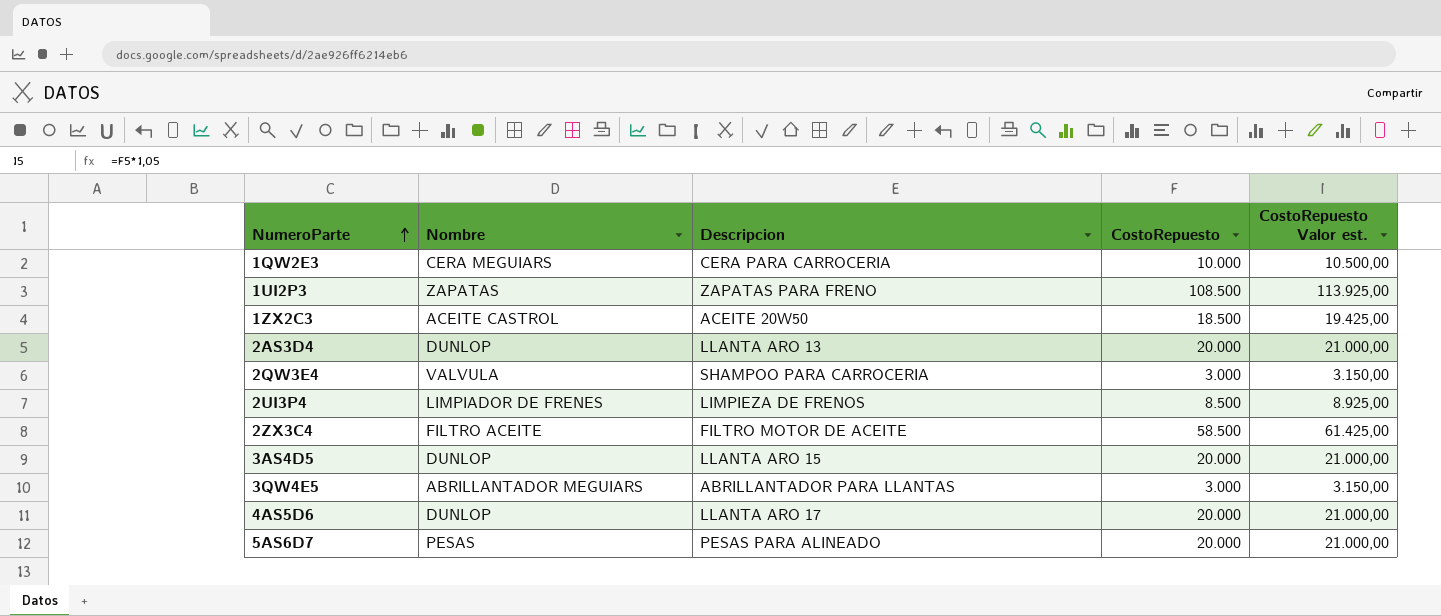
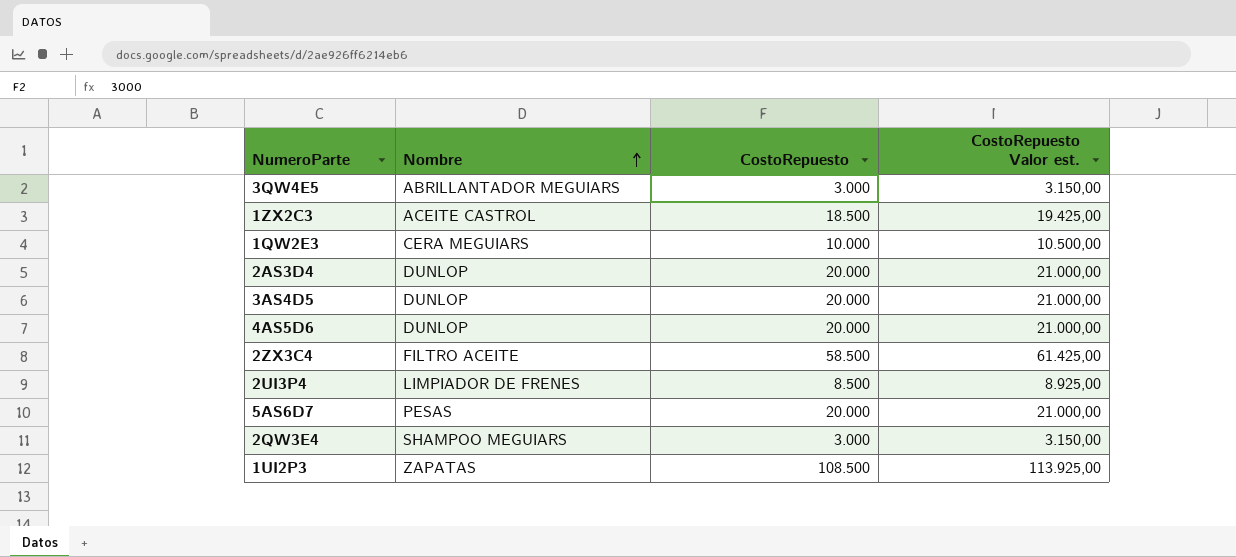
row order: NumeroParte ascending -> Nombre ascending
column Descripcion | position: 3 -> none
2QW3E4 | Nombre: VALVULA -> SHAMPOO MEGUIARS

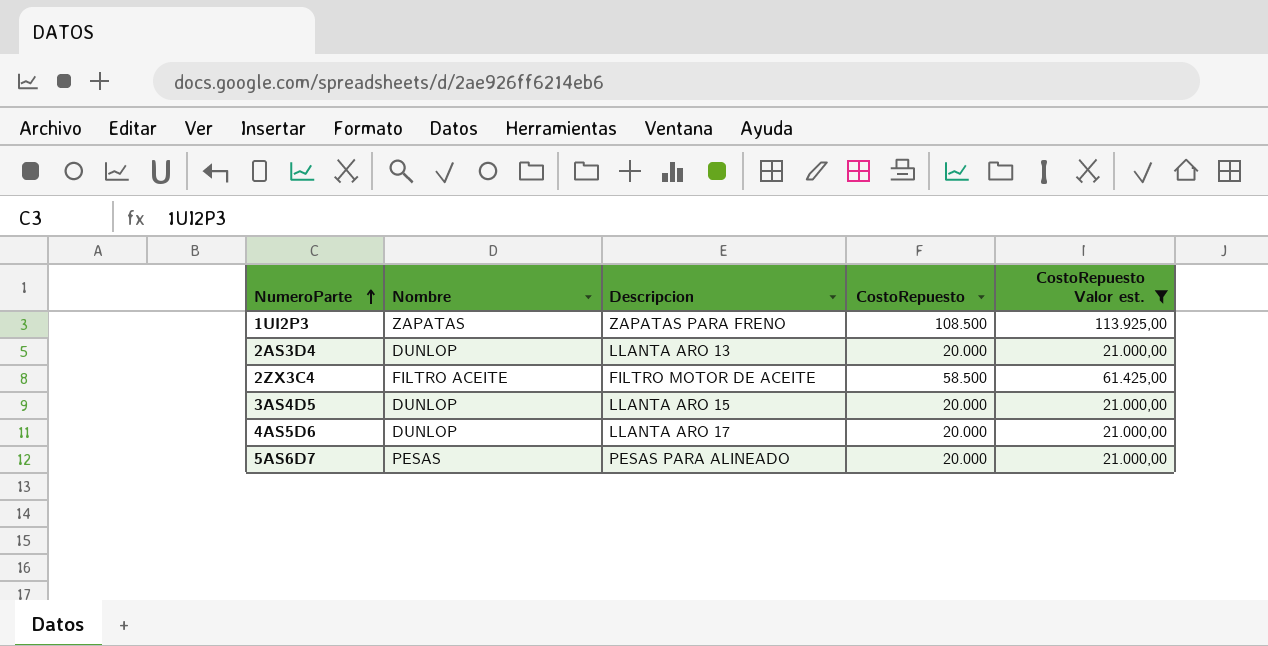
filter: none -> CostoRepuesto Valor est. >= 21.000,00
row order: Nombre ascending -> NumeroParte ascending
column Descripcion | position: none -> 3

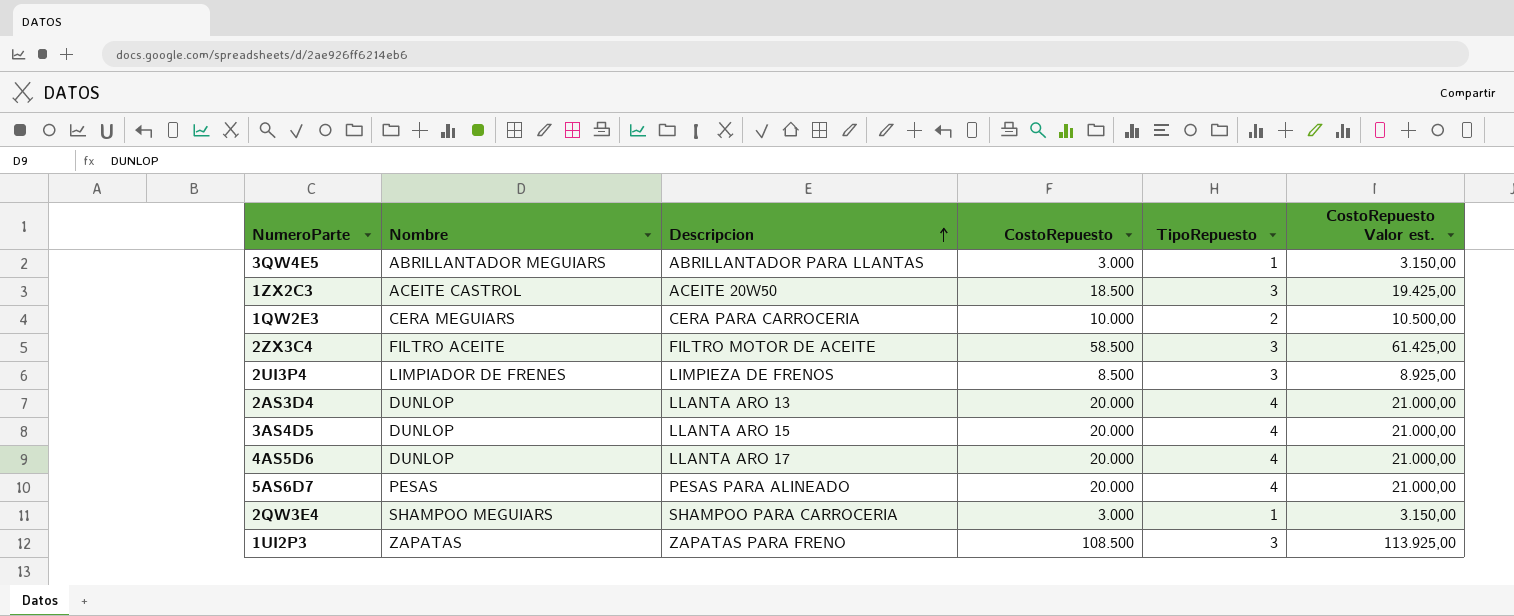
filter: CostoRepuesto Valor est. >= 21.000,00 -> none
row order: NumeroParte ascending -> Descripcion ascending
column TipoRepuesto | position: none -> 5

